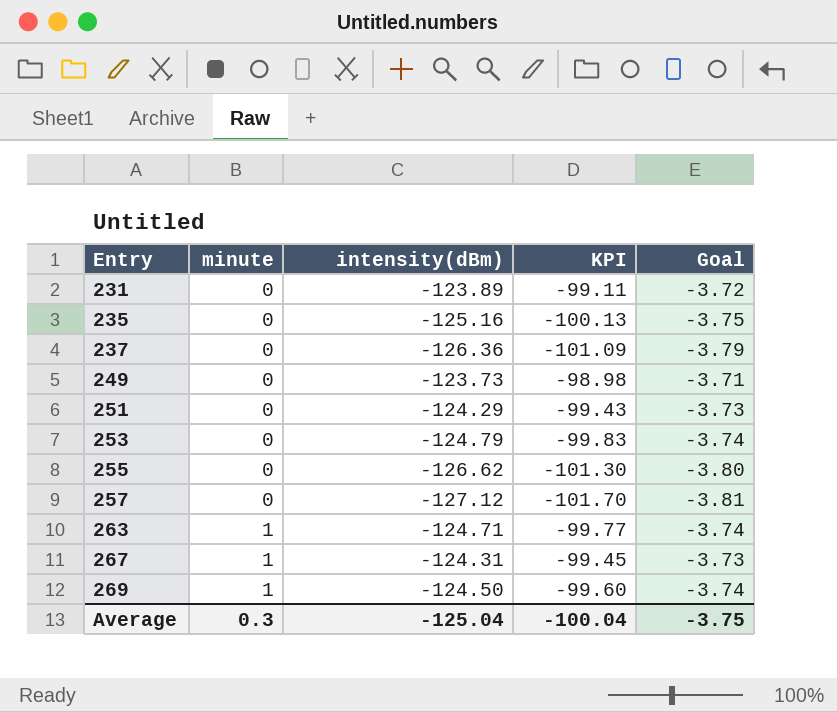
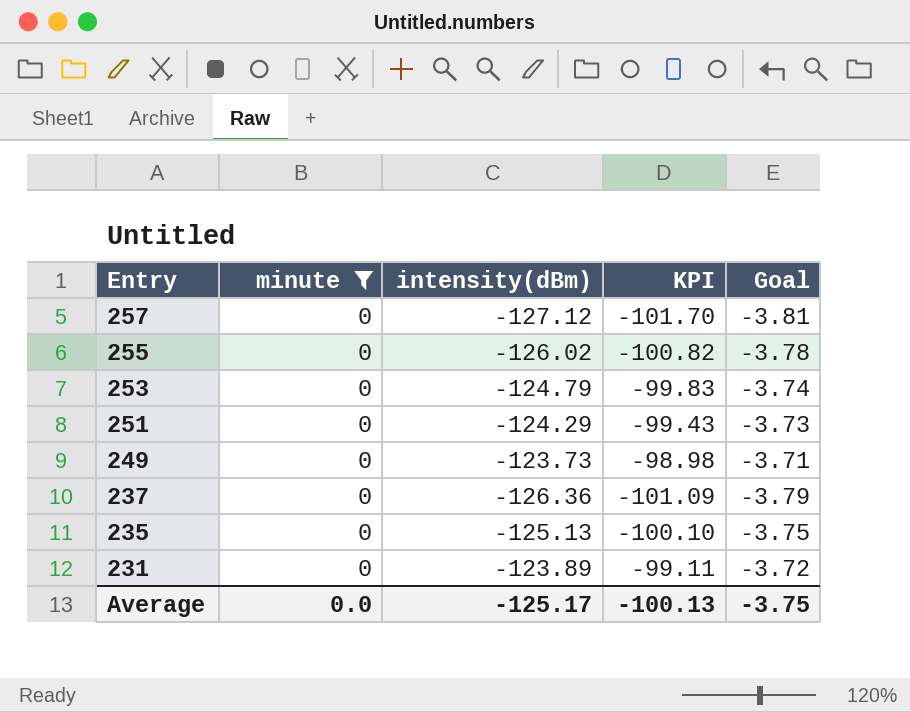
filter: none -> minute = 0
row order: Entry ascending -> Entry descending
255 | intensity(dBm): -126.62 -> -126.02
255 | KPI: -101.30 -> -100.82
255 | Goal: -3.80 -> -3.78
235 | intensity(dBm): -125.16 -> -125.13
235 | KPI: -100.13 -> -100.10
Average | minute: 0.3 -> 0.0
Average | intensity(dBm): -125.04 -> -125.17
Average | KPI: -100.04 -> -100.13

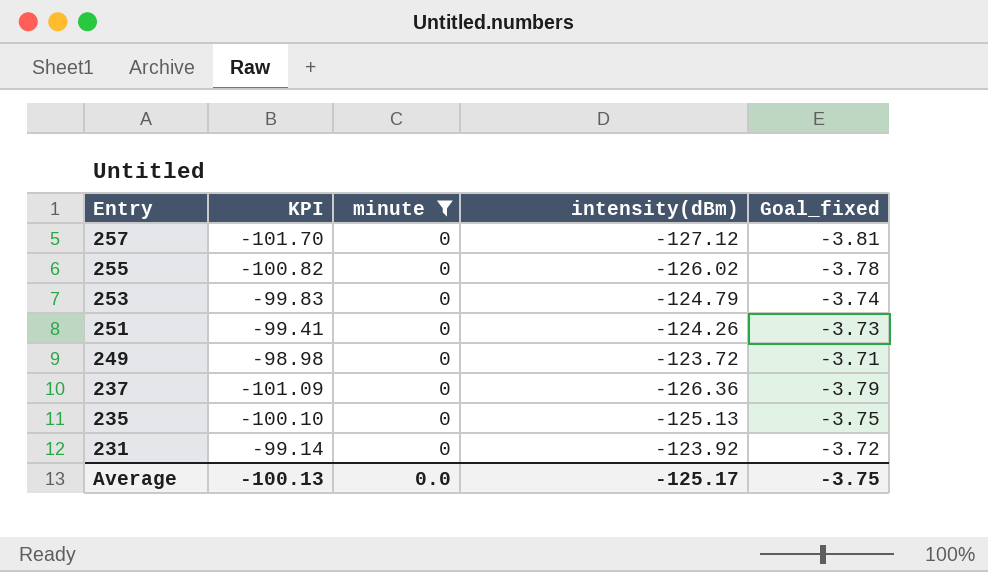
column KPI | position: 4 -> 2
column name: Goal -> Goal_fixed
251 | KPI: -99.43 -> -99.41
251 | intensity(dBm): -124.29 -> -124.26
249 | intensity(dBm): -123.73 -> -123.72
231 | KPI: -99.11 -> -99.14
231 | intensity(dBm): -123.89 -> -123.92

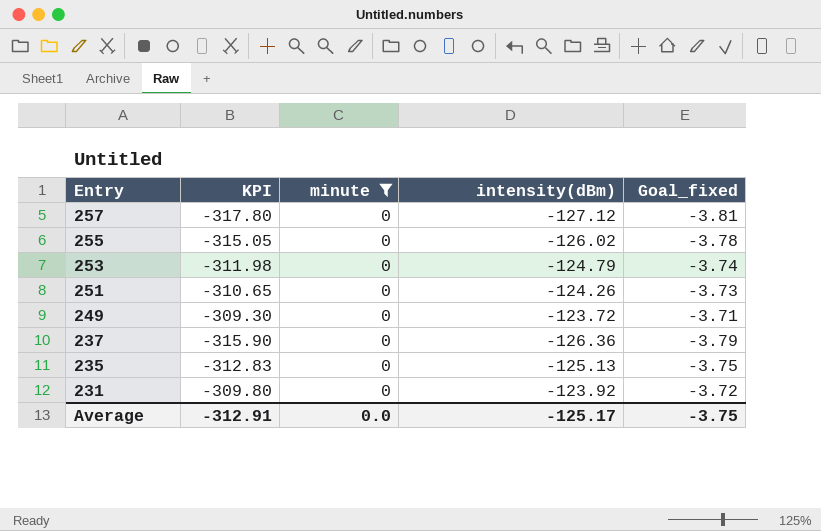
column KPI | formula: [intensity(dBm)] * 0.8 -> [intensity(dBm)] * 2.5
Average | KPI: -100.13 -> -312.91

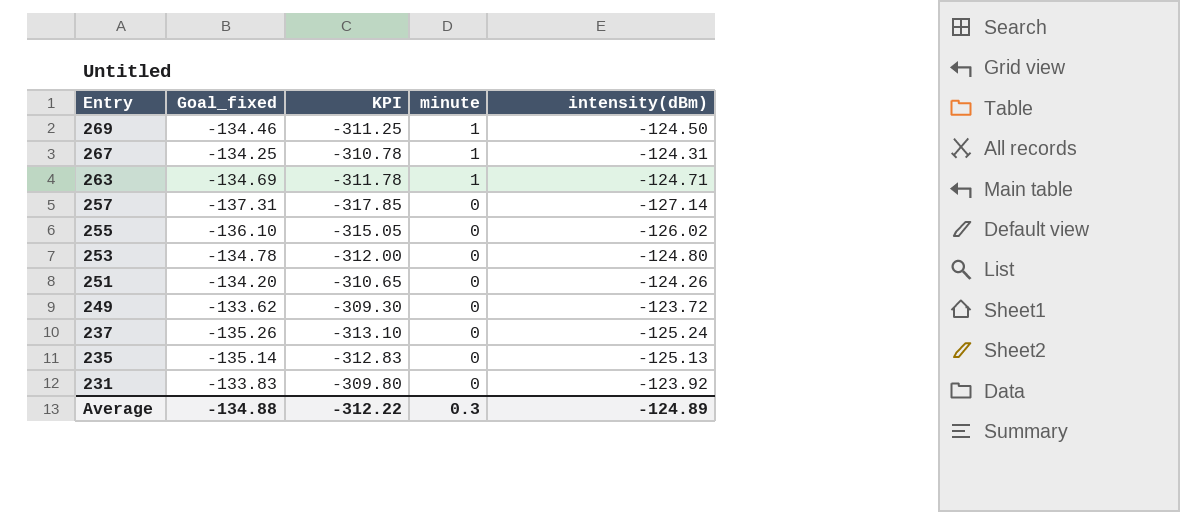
filter: minute = 0 -> none
column Goal_fixed | formula: [intensity(dBm)] * 0.03 -> [intensity(dBm)] * 1.08
column Goal_fixed | position: 5 -> 2
257 | KPI: -317.80 -> -317.85
257 | intensity(dBm): -127.12 -> -127.14
253 | KPI: -311.98 -> -312.00
253 | intensity(dBm): -124.79 -> -124.80
237 | KPI: -315.90 -> -313.10
237 | intensity(dBm): -126.36 -> -125.24
Average | Goal_fixed: -3.75 -> -134.88
Average | KPI: -312.91 -> -312.22
Average | minute: 0.0 -> 0.3
Average | intensity(dBm): -125.17 -> -124.89

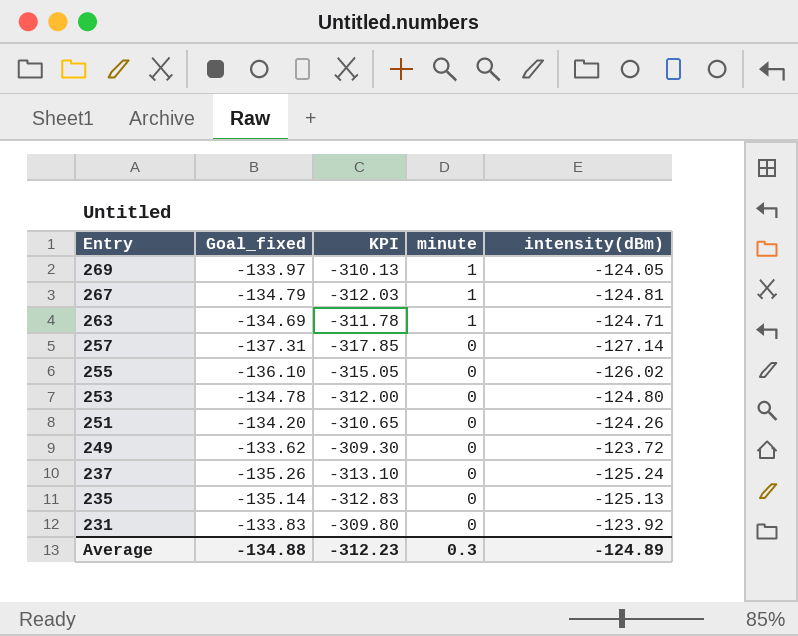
269 | Goal_fixed: -134.46 -> -133.97
269 | KPI: -311.25 -> -310.13
269 | intensity(dBm): -124.50 -> -124.05
267 | Goal_fixed: -134.25 -> -134.79
267 | KPI: -310.78 -> -312.03
267 | intensity(dBm): -124.31 -> -124.81
Average | KPI: -312.22 -> -312.23

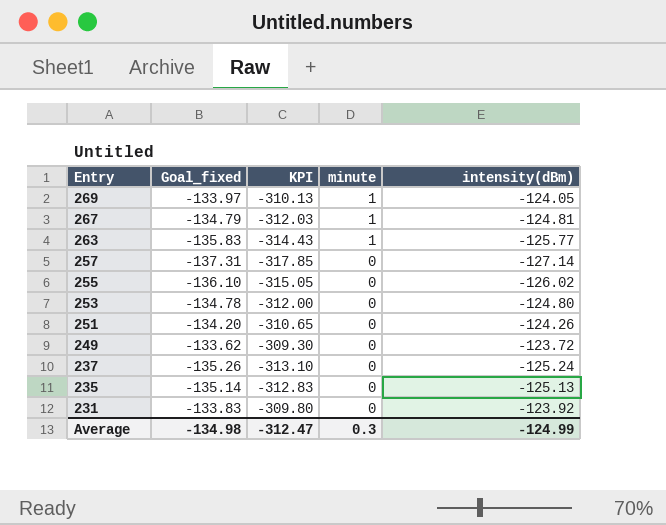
263 | Goal_fixed: -134.69 -> -135.83
263 | KPI: -311.78 -> -314.43
263 | intensity(dBm): -124.71 -> -125.77
Average | Goal_fixed: -134.88 -> -134.98
Average | KPI: -312.23 -> -312.47
Average | intensity(dBm): -124.89 -> -124.99

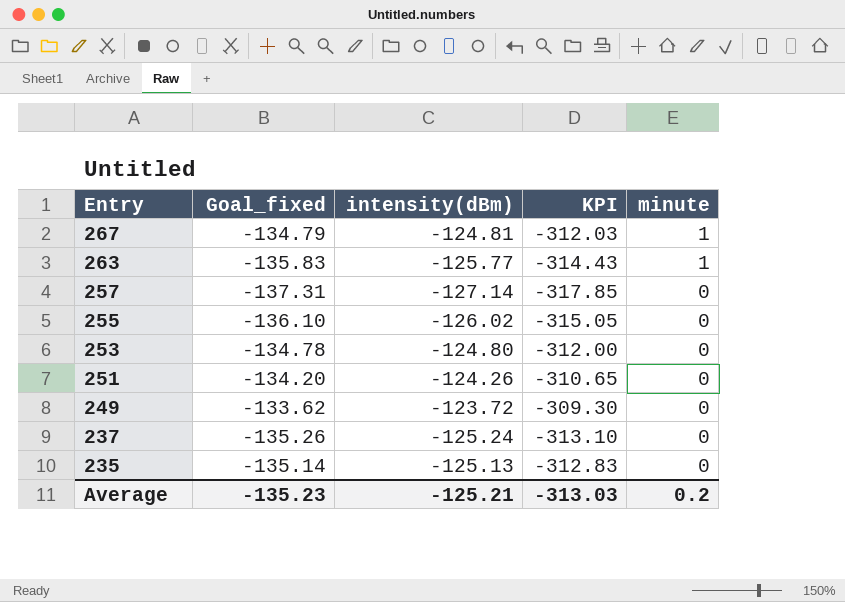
column intensity(dBm) | position: 5 -> 3
row 269: -133.97 | -310.13 | 1 | -124.05 -> none
row 231: -133.83 | -309.80 | 0 | -123.92 -> none
Average | Goal_fixed: -134.98 -> -135.23
Average | intensity(dBm): -124.99 -> -125.21
Average | KPI: -312.47 -> -313.03
Average | minute: 0.3 -> 0.2

